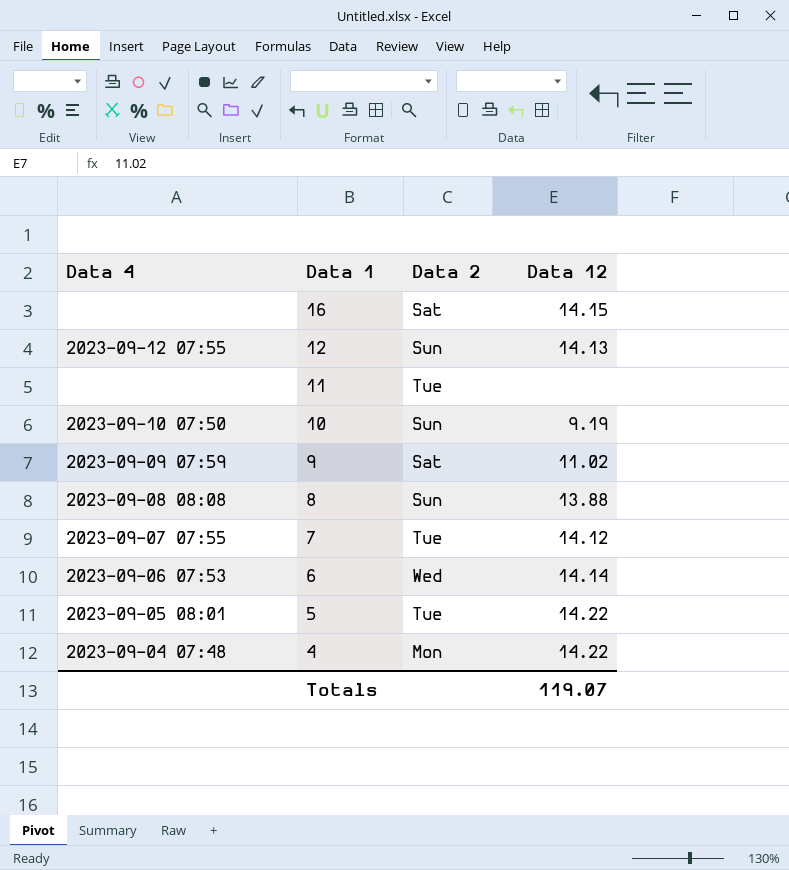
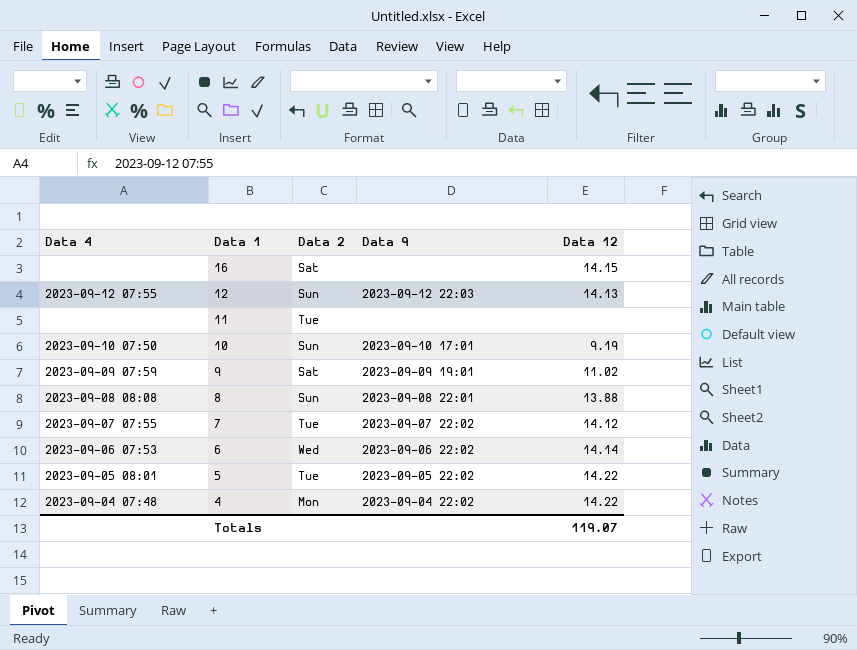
column Data 9 | position: none -> 4

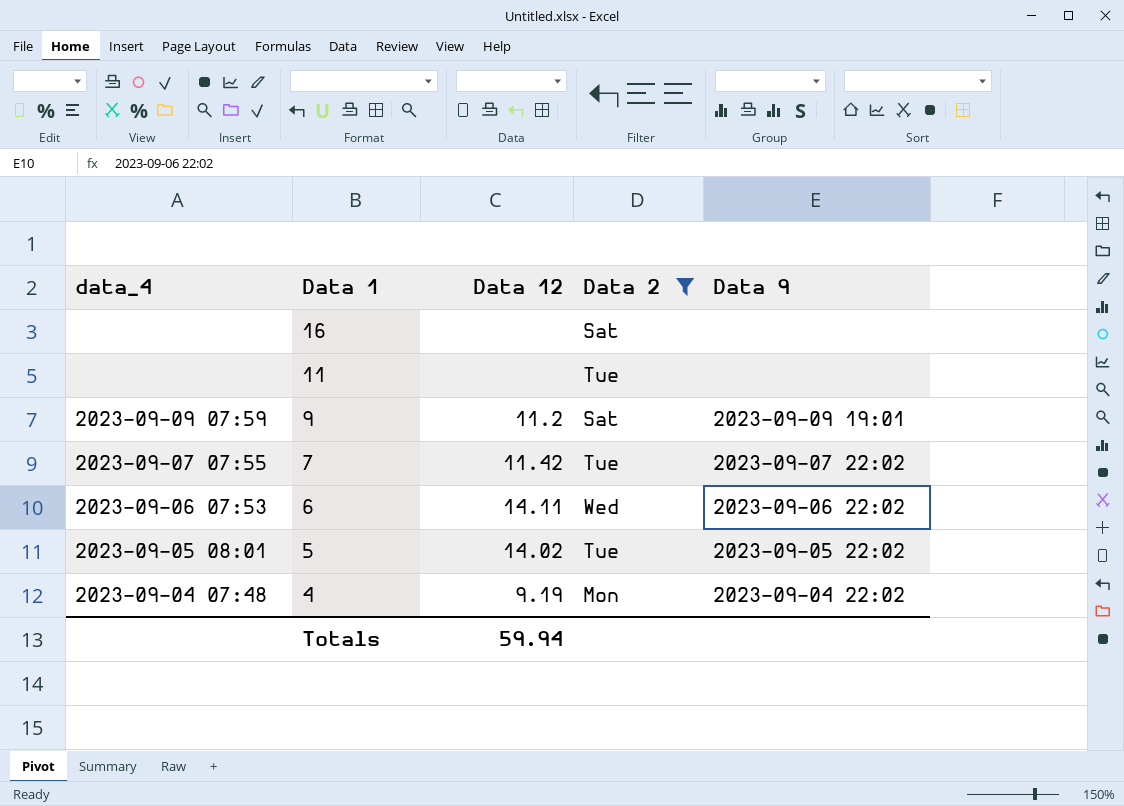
filter: none -> Data 2 != Sun
column name: Data 4 -> data_4
column Data 12 | position: 5 -> 3
16 | Data 12: 14.15 -> none
9 | Data 12: 11.02 -> 11.2
7 | Data 12: 14.12 -> 11.42
6 | Data 12: 14.14 -> 14.11
5 | Data 12: 14.22 -> 14.02
4 | Data 12: 14.22 -> 9.19
Totals | Data 12: 119.07 -> 59.94

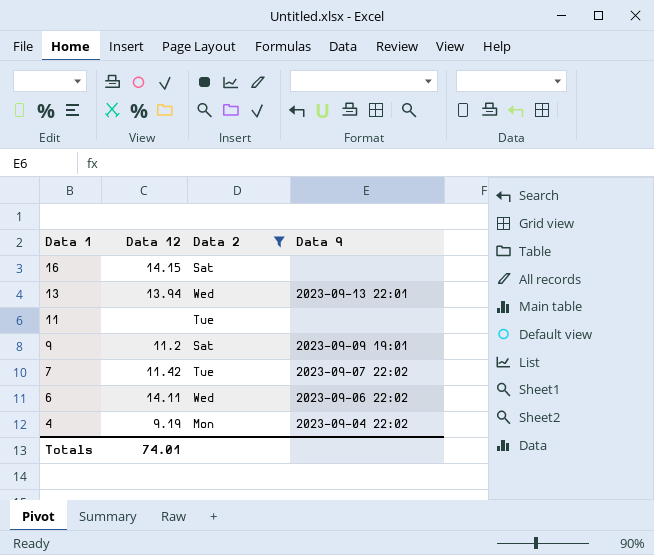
column data_4 | position: 1 -> none
row 5: 2023-09-05 08:01 | 14.02 | Tue | 2023-09-05 22:02 -> none
16 | Data 12: none -> 14.15
row 13: none -> 13.94 | Wed | 2023-09-13 22:01
Totals | Data 12: 59.94 -> 74.01

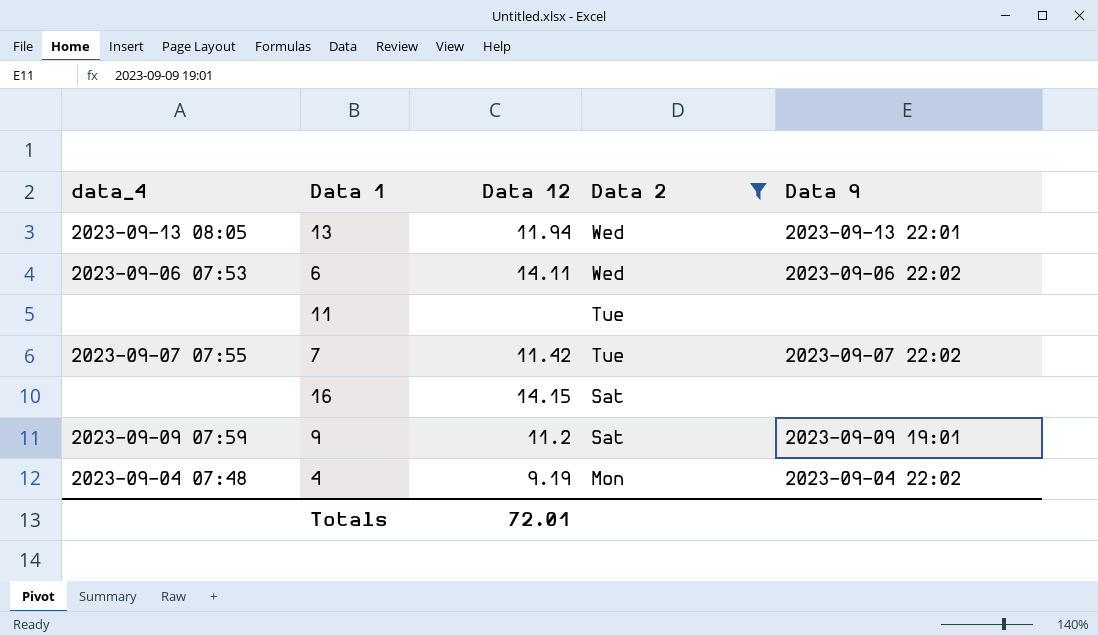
row order: Data 1 descending -> Data 2 descending
column data_4 | position: none -> 1
13 | Data 12: 13.94 -> 11.94
Totals | Data 12: 74.01 -> 72.01

